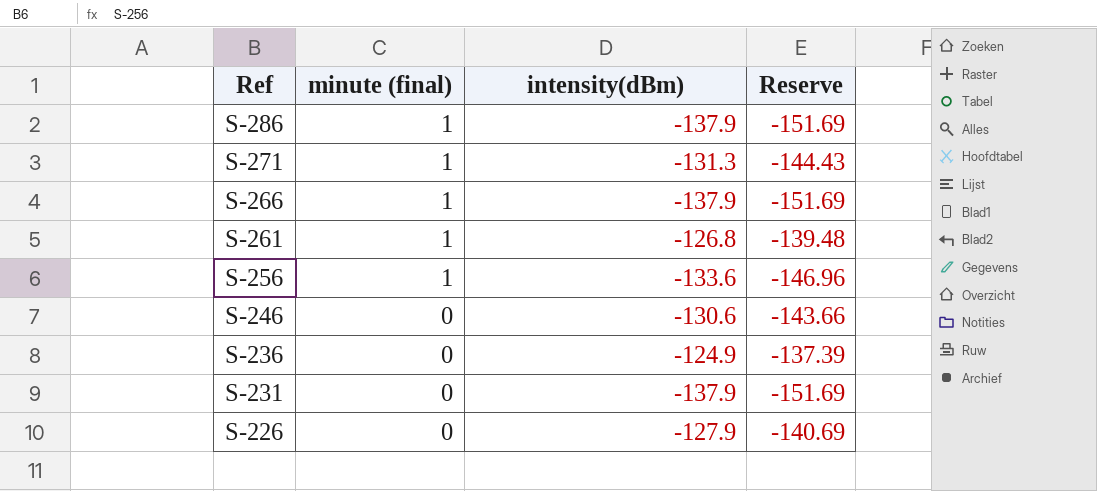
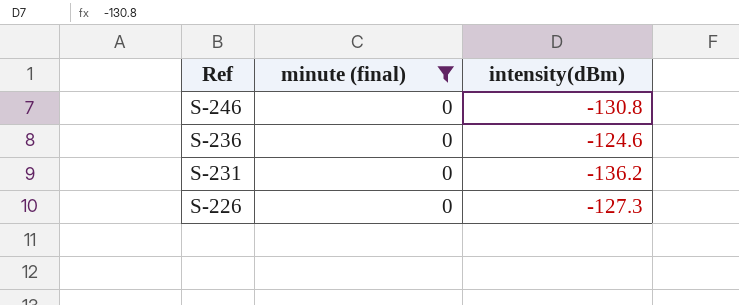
filter: none -> minute (final) = 0
column Reserve | formula: [intensity(dBm)] * 1.1 -> none
S-246 | intensity(dBm): -130.6 -> -130.8
S-236 | intensity(dBm): -124.9 -> -124.6
S-231 | intensity(dBm): -137.9 -> -136.2
S-226 | intensity(dBm): -127.9 -> -127.3

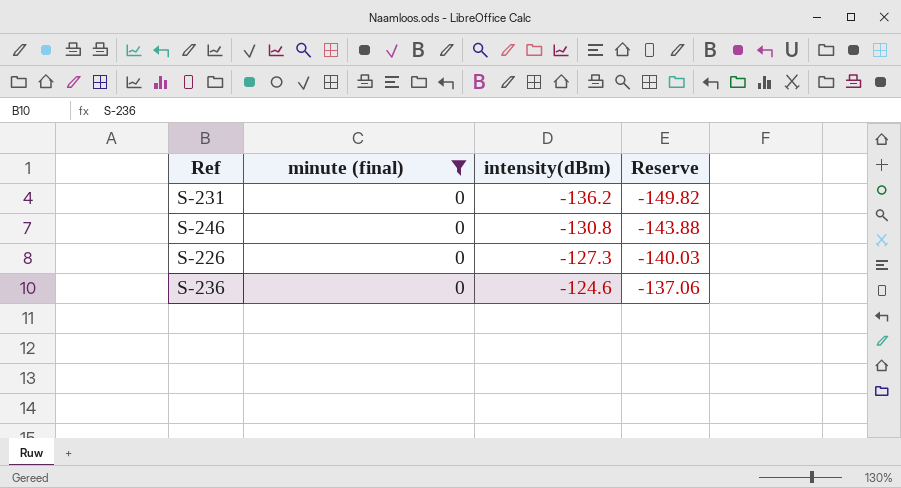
row order: Ref descending -> intensity(dBm) ascending
column Reserve | formula: none -> [intensity(dBm)] * 1.1

